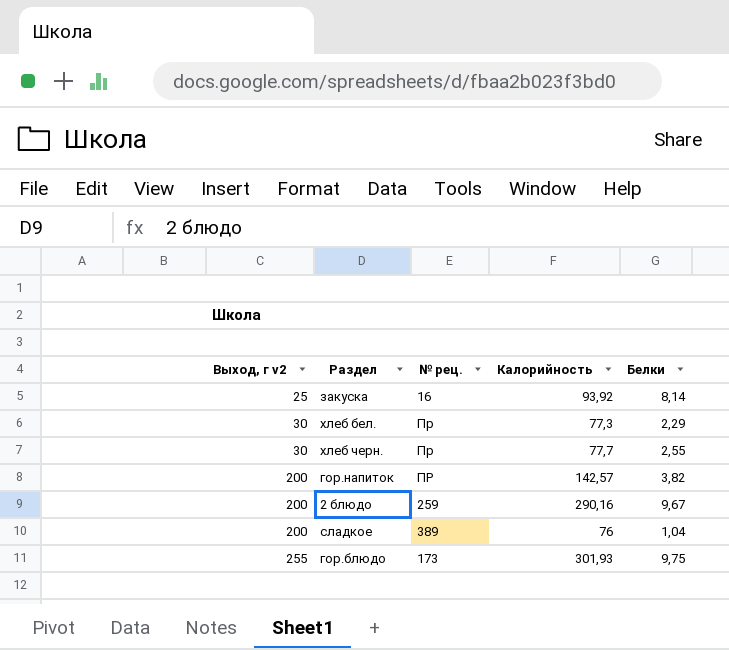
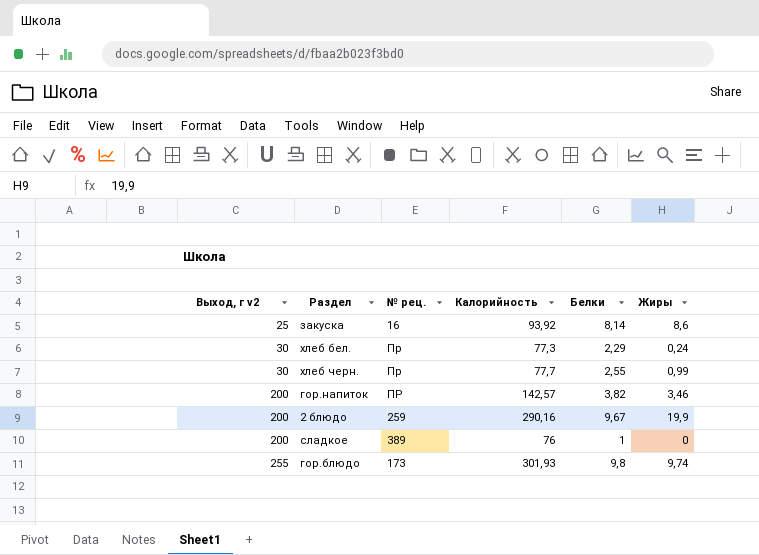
column Жиры | position: none -> 6
сладкое | Белки: 1,04 -> 1
гор.блюдо | Белки: 9,75 -> 9,8

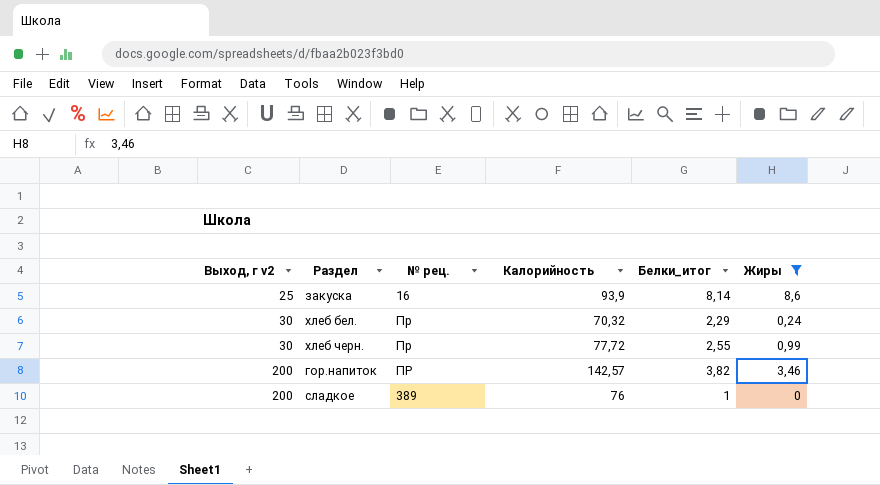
filter: none -> Жиры <= 8,6
column name: Белки -> Белки_итог
закуска | Калорийность: 93,92 -> 93,9
хлеб бел. | Калорийность: 77,3 -> 70,32
хлеб черн. | Калорийность: 77,7 -> 77,72

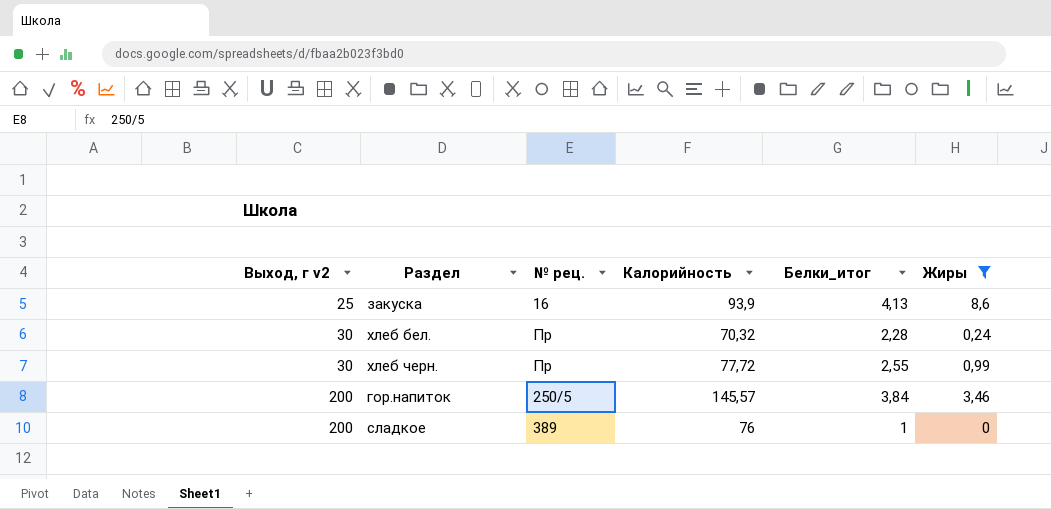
закуска | Белки_итог: 8,14 -> 4,13
хлеб бел. | Белки_итог: 2,29 -> 2,28
гор.напиток | № рец.: ПР -> 250/5
гор.напиток | Калорийность: 142,57 -> 145,57
гор.напиток | Белки_итог: 3,82 -> 3,84

